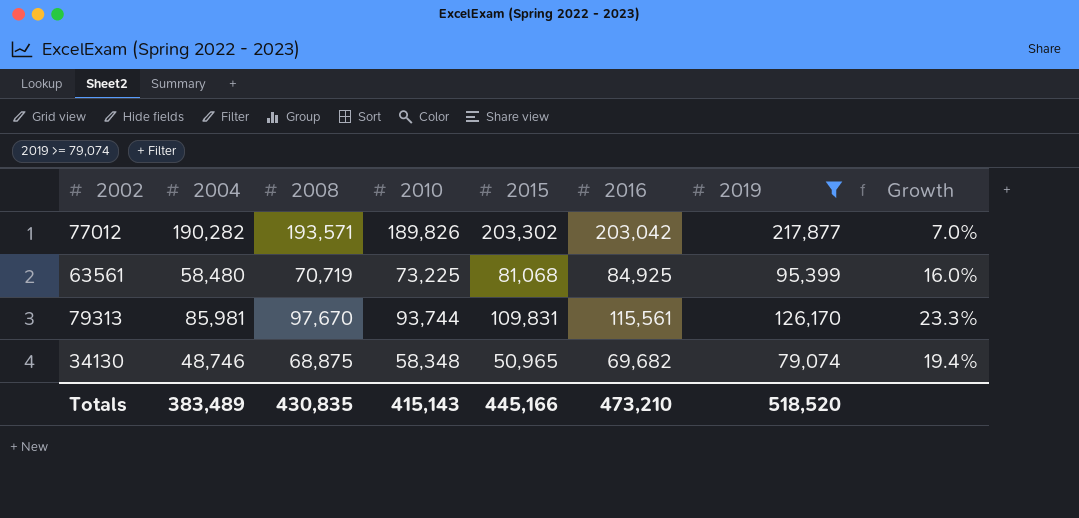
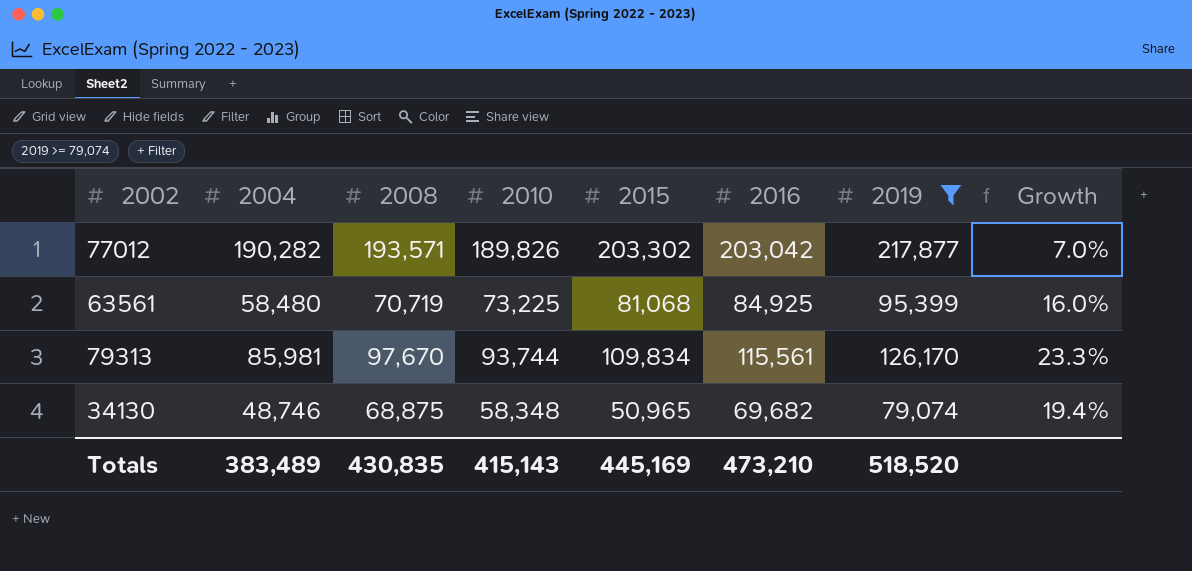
79313 | 2015: 109,831 -> 109,834
Totals | 2015: 445,166 -> 445,169

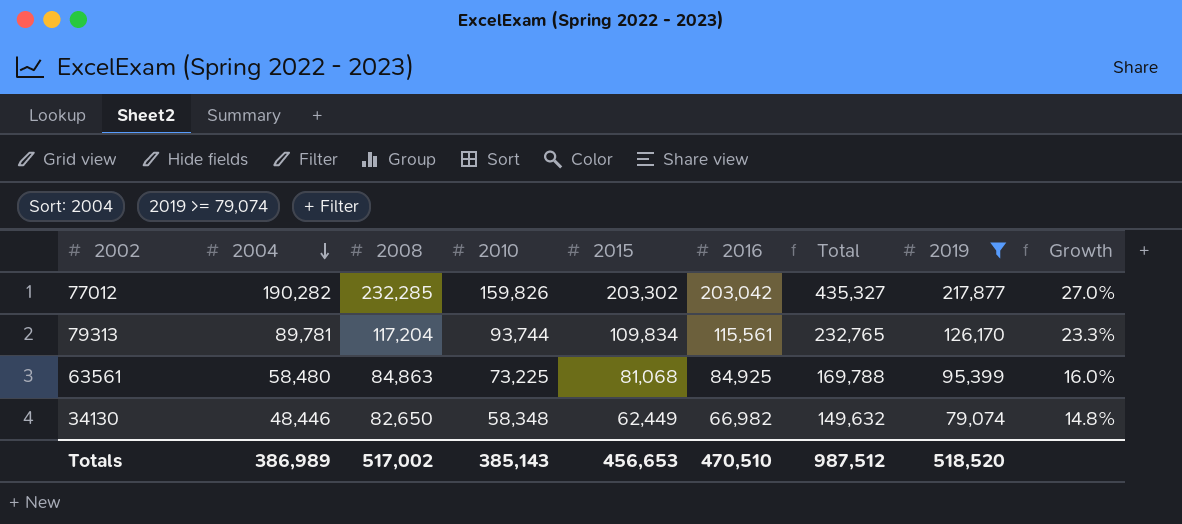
row order: none -> 2004 descending
column Total | formula: none -> [2008] + [2016]
77012 | 2008: 193,571 -> 232,285
77012 | 2010: 189,826 -> 159,826
77012 | Growth: 7.0% -> 27.0%
79313 | 2004: 85,981 -> 89,781
79313 | 2008: 97,670 -> 117,204
63561 | 2008: 70,719 -> 84,863
34130 | 2004: 48,746 -> 48,446
34130 | 2008: 68,875 -> 82,650
34130 | 2015: 50,965 -> 62,449
34130 | 2016: 69,682 -> 66,982
34130 | Growth: 19.4% -> 14.8%
Totals | 2004: 383,489 -> 386,989
Totals | 2008: 430,835 -> 517,002
Totals | 2010: 415,143 -> 385,143
Totals | 2015: 445,169 -> 456,653
Totals | 2016: 473,210 -> 470,510

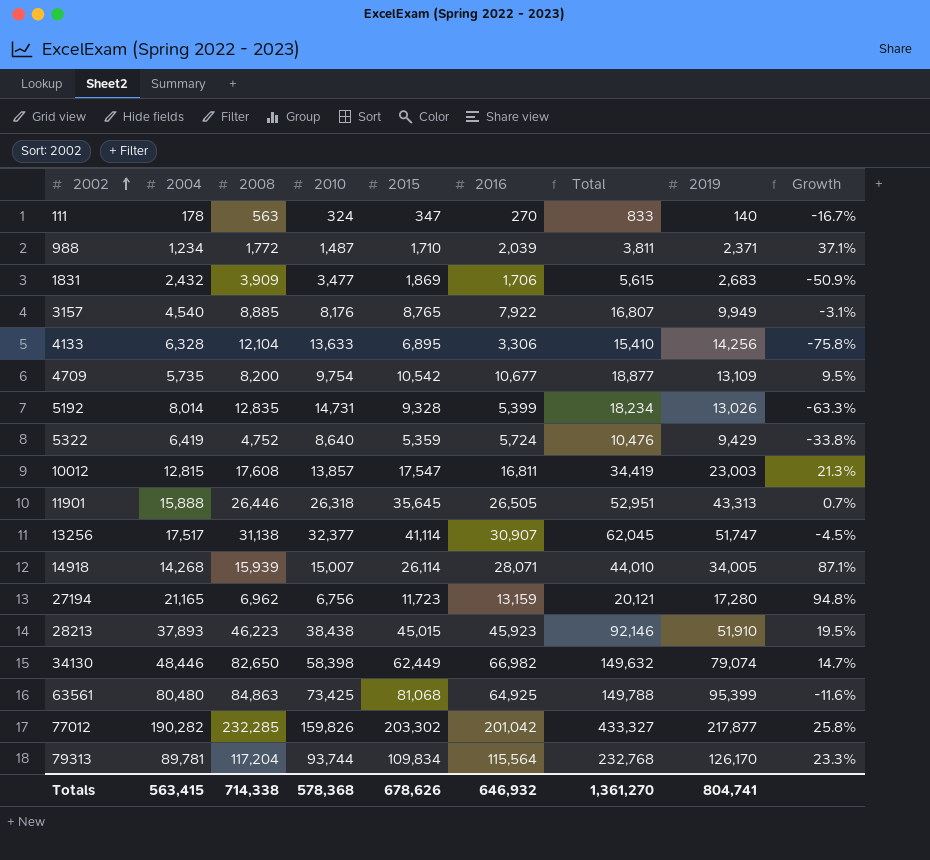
filter: 2019 >= 79,074 -> none
row order: 2004 descending -> 2002 ascending
34130 | 2010: 58,348 -> 58,398
34130 | Growth: 14.8% -> 14.7%
63561 | 2004: 58,480 -> 80,480
63561 | 2010: 73,225 -> 73,425
63561 | 2016: 84,925 -> 64,925
63561 | Total: 169,788 -> 149,788
63561 | Growth: 16.0% -> -11.6%
77012 | 2016: 203,042 -> 201,042
77012 | Total: 435,327 -> 433,327
77012 | Growth: 27.0% -> 25.8%
79313 | 2016: 115,561 -> 115,564
79313 | Total: 232,765 -> 232,768
Totals | 2004: 386,989 -> 563,415
Totals | 2008: 517,002 -> 714,338
Totals | 2010: 385,143 -> 578,368
Totals | 2015: 456,653 -> 678,626
Totals | 2016: 470,510 -> 646,932
Totals | Total: 987,512 -> 1,361,270
Totals | 2019: 518,520 -> 804,741

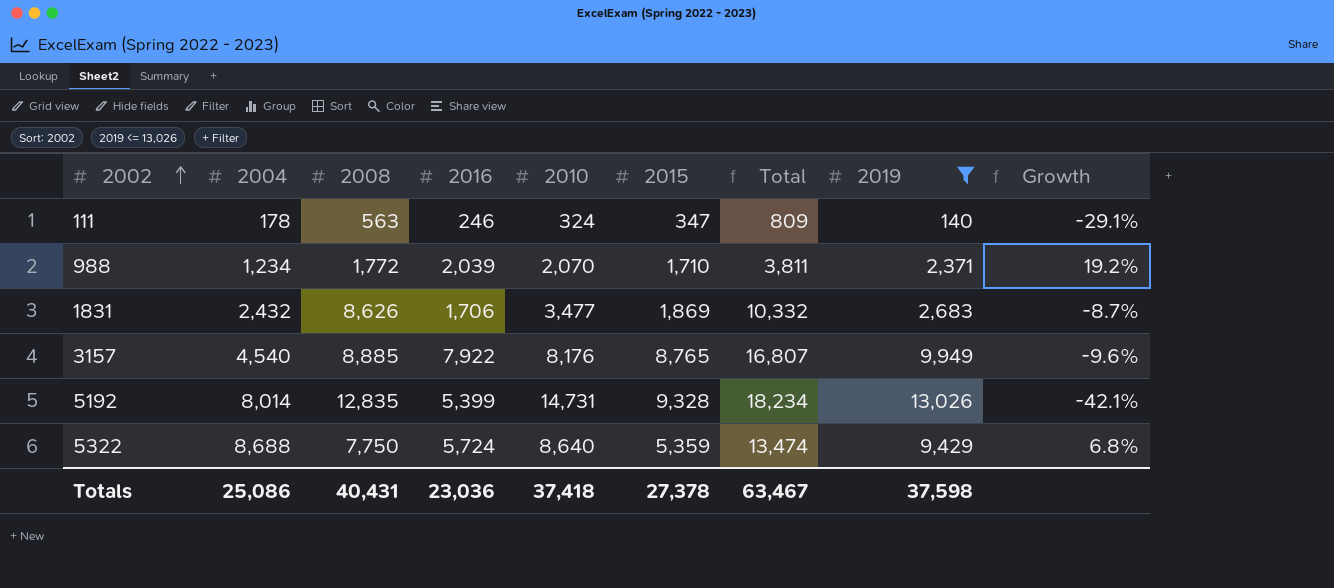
filter: none -> 2019 <= 13,026
column 2016 | position: 6 -> 4
column Growth | formula: ([2016] - [2010]) / [2010] -> ([2016] - [2015]) / [2015]
111 | 2016: 270 -> 246
111 | Total: 833 -> 809
988 | 2010: 1,487 -> 2,070
1831 | 2008: 3,909 -> 8,626
1831 | Total: 5,615 -> 10,332
5322 | 2004: 6,419 -> 8,688
5322 | 2008: 4,752 -> 7,750
5322 | Total: 10,476 -> 13,474
Totals | 2004: 563,415 -> 25,086
Totals | 2008: 714,338 -> 40,431
Totals | 2016: 646,932 -> 23,036
Totals | 2010: 578,368 -> 37,418
Totals | 2015: 678,626 -> 27,378
Totals | Total: 1,361,270 -> 63,467
Totals | 2019: 804,741 -> 37,598

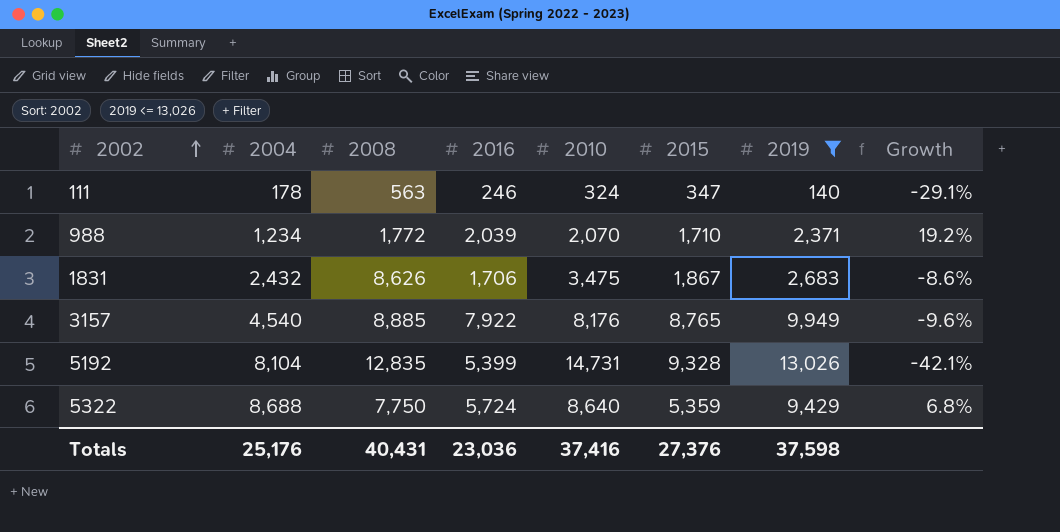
column Total | formula: [2008] + [2016] -> none
1831 | 2010: 3,477 -> 3,475
1831 | 2015: 1,869 -> 1,867
1831 | Growth: -8.7% -> -8.6%
5192 | 2004: 8,014 -> 8,104
Totals | 2004: 25,086 -> 25,176
Totals | 2010: 37,418 -> 37,416
Totals | 2015: 27,378 -> 27,376

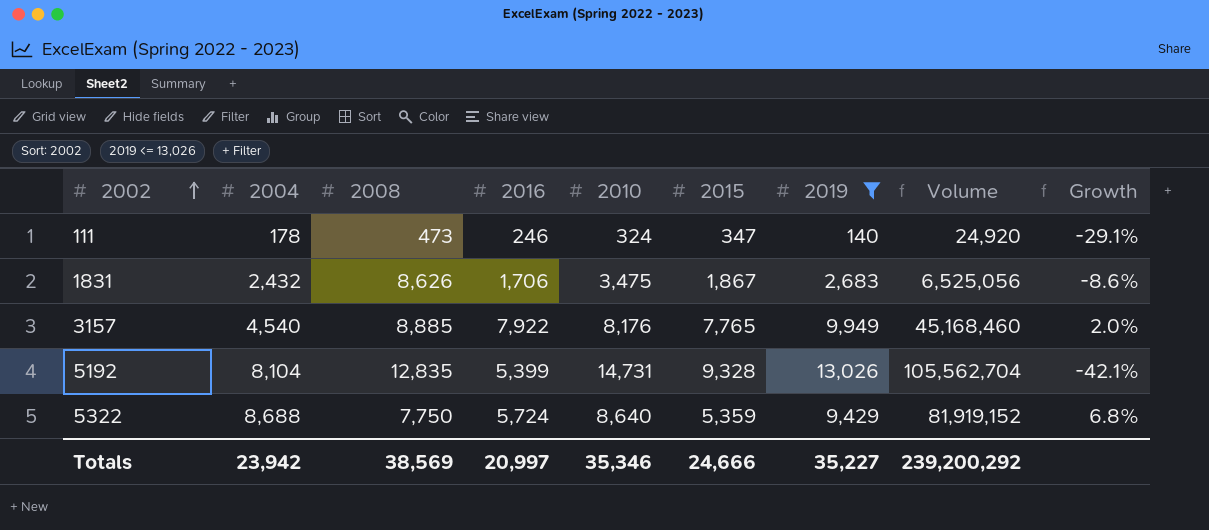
column Volume | formula: none -> [2004] * [2019]
row 988: 1,234 | 1,772 | 2,039 | 2,070 | 1,710 | 2,371 | 19.2% -> none
111 | 2008: 563 -> 473
3157 | 2015: 8,765 -> 7,765
3157 | Growth: -9.6% -> 2.0%
Totals | 2004: 25,176 -> 23,942
Totals | 2008: 40,431 -> 38,569
Totals | 2016: 23,036 -> 20,997
Totals | 2010: 37,416 -> 35,346
Totals | 2015: 27,376 -> 24,666
Totals | 2019: 37,598 -> 35,227

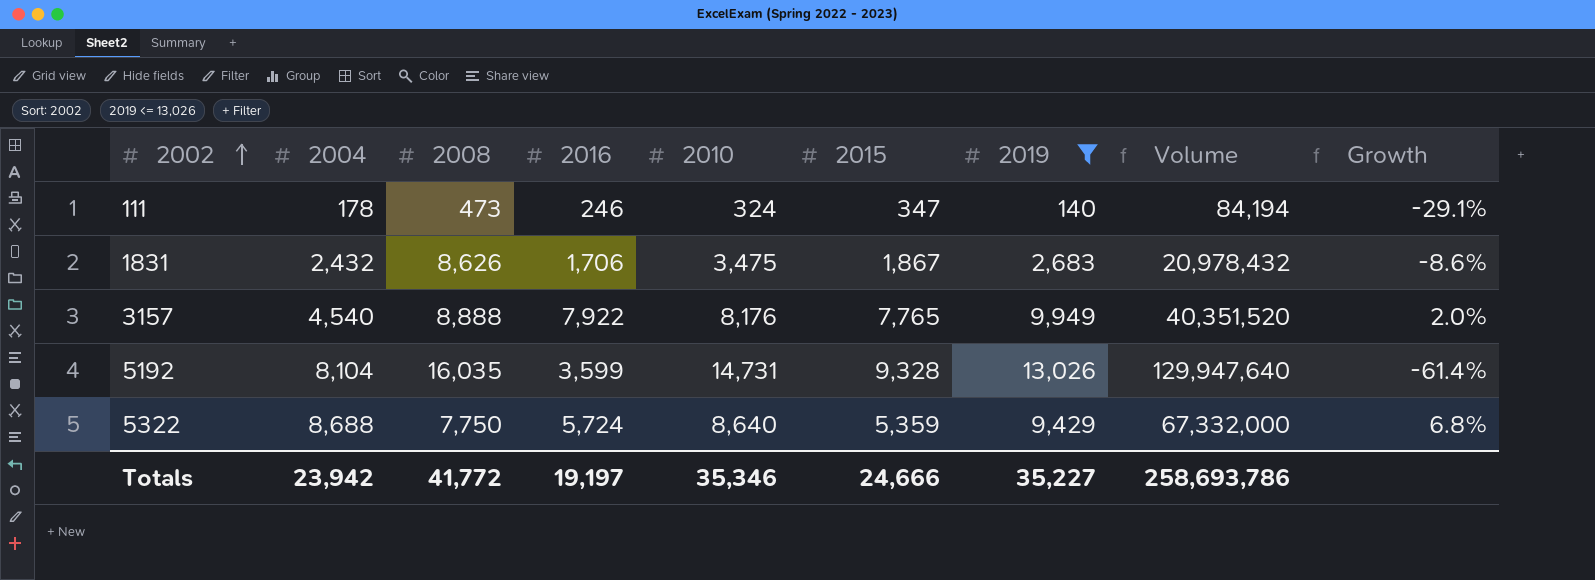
column Volume | formula: [2004] * [2019] -> [2004] * [2008]
3157 | 2008: 8,885 -> 8,888
5192 | 2008: 12,835 -> 16,035
5192 | 2016: 5,399 -> 3,599
5192 | Growth: -42.1% -> -61.4%
Totals | 2008: 38,569 -> 41,772
Totals | 2016: 20,997 -> 19,197
Totals | Volume: 239,200,292 -> 258,693,786

